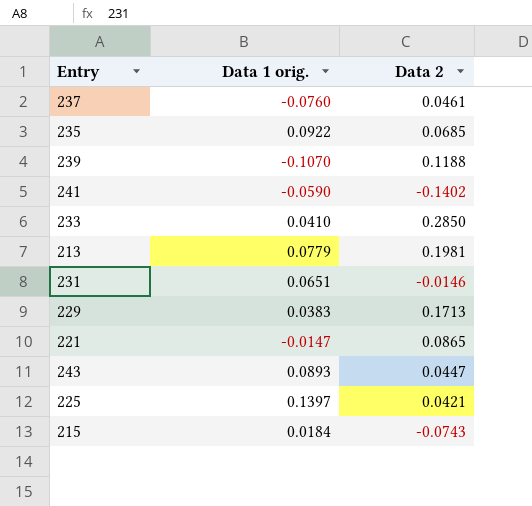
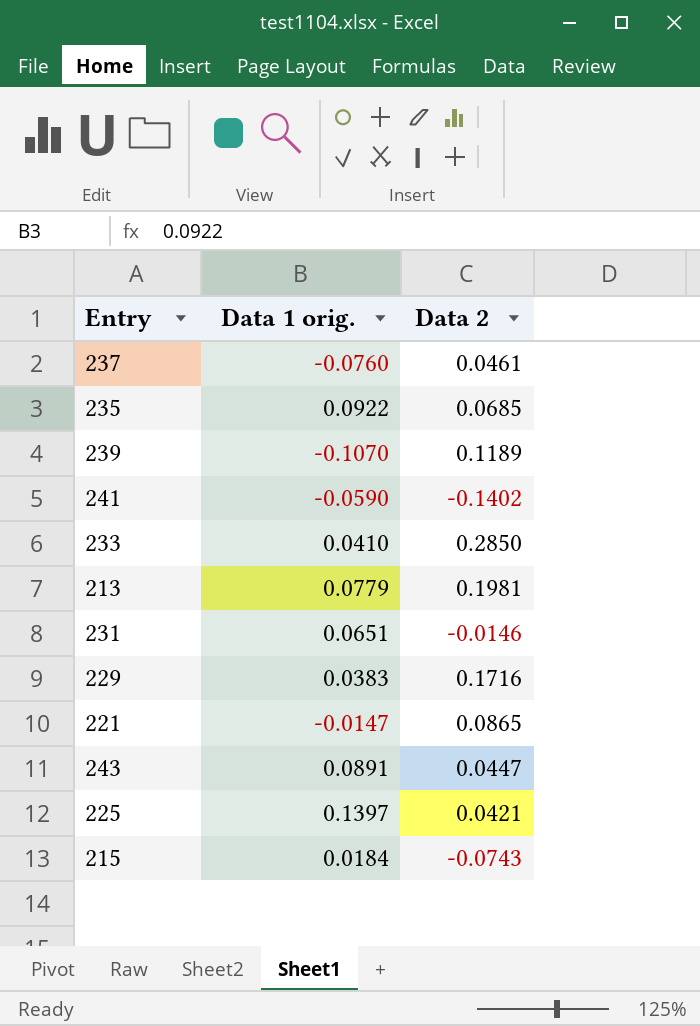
239 | Data 2: 0.1188 -> 0.1189
229 | Data 2: 0.1713 -> 0.1716
243 | Data 1 orig.: 0.0893 -> 0.0891

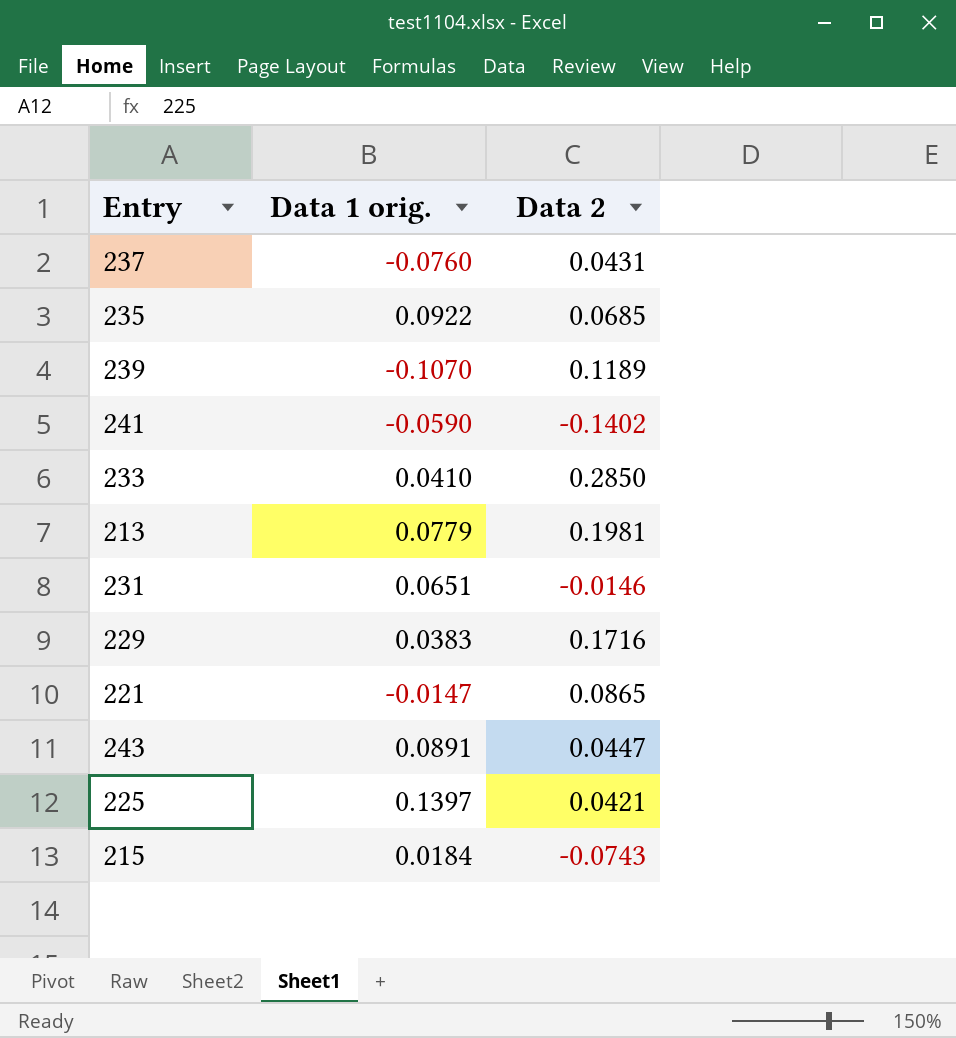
237 | Data 2: 0.0461 -> 0.0431

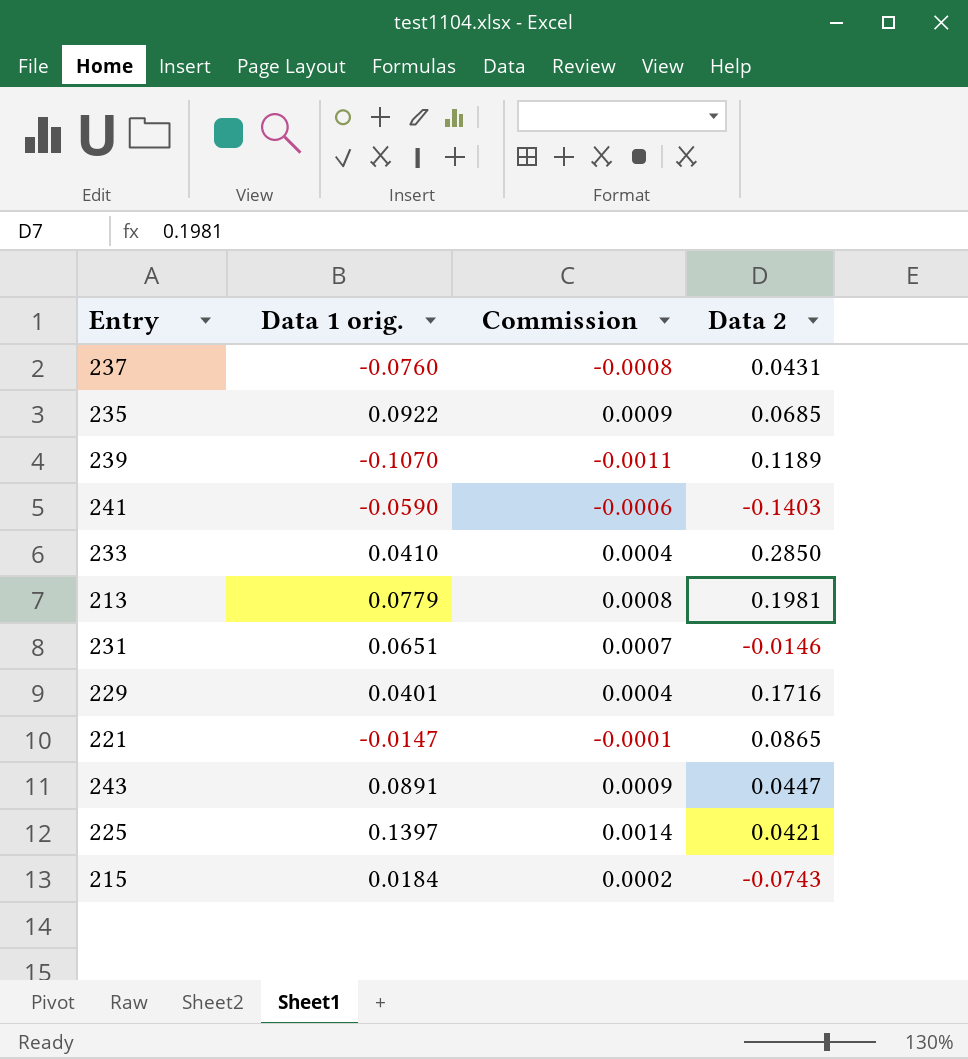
column Commission | formula: none -> [Data 1 orig.] * 0.01
241 | Data 2: -0.1402 -> -0.1403
229 | Data 1 orig.: 0.0383 -> 0.0401

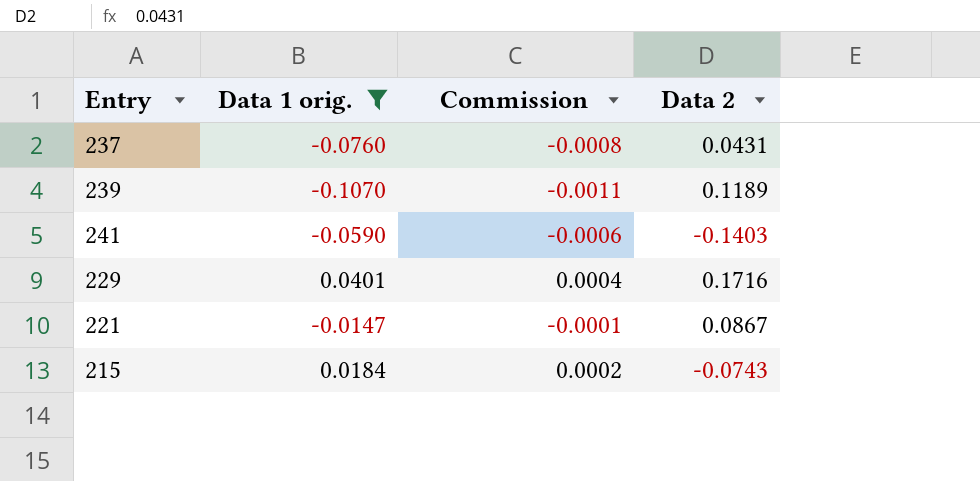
filter: none -> Data 1 orig. <= 0.0401
221 | Data 2: 0.0865 -> 0.0867

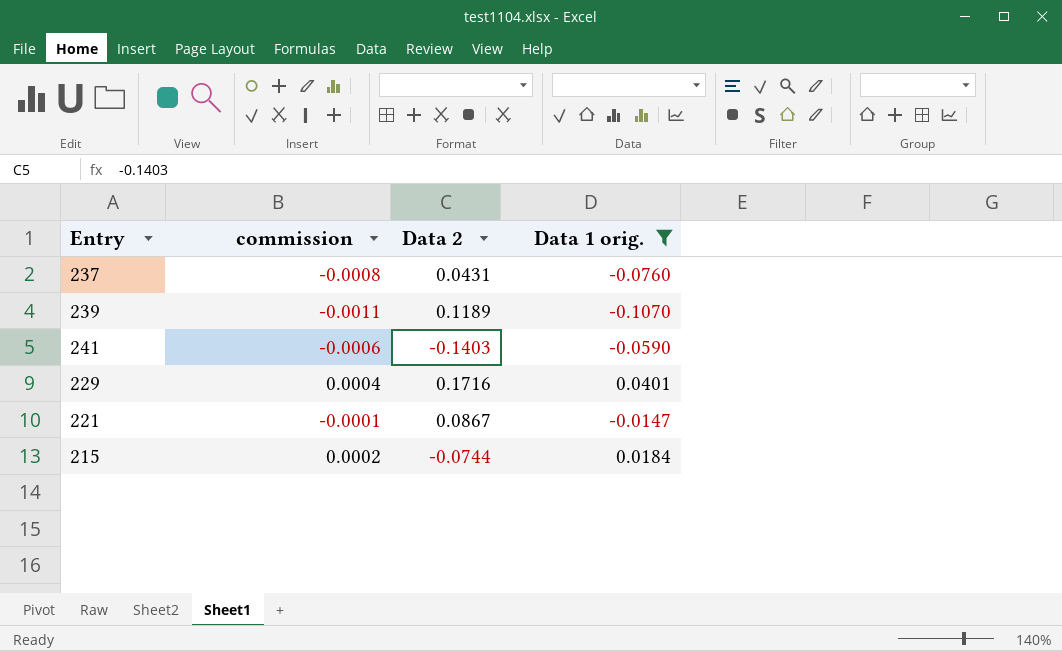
column name: Commission -> commission
column Data 1 orig. | position: 2 -> 4
215 | Data 2: -0.0743 -> -0.0744

